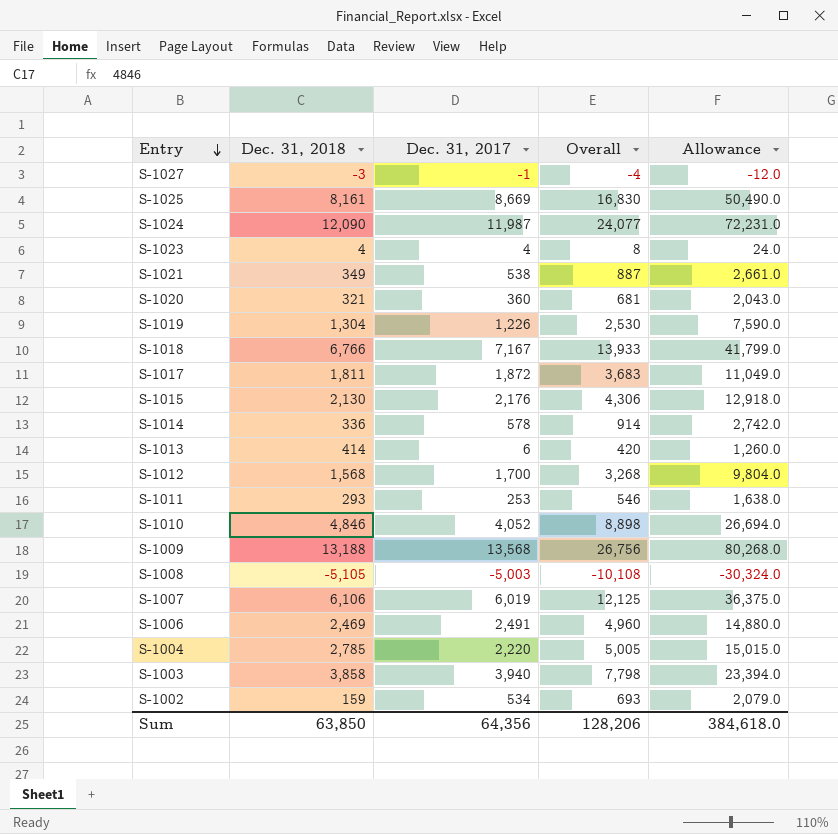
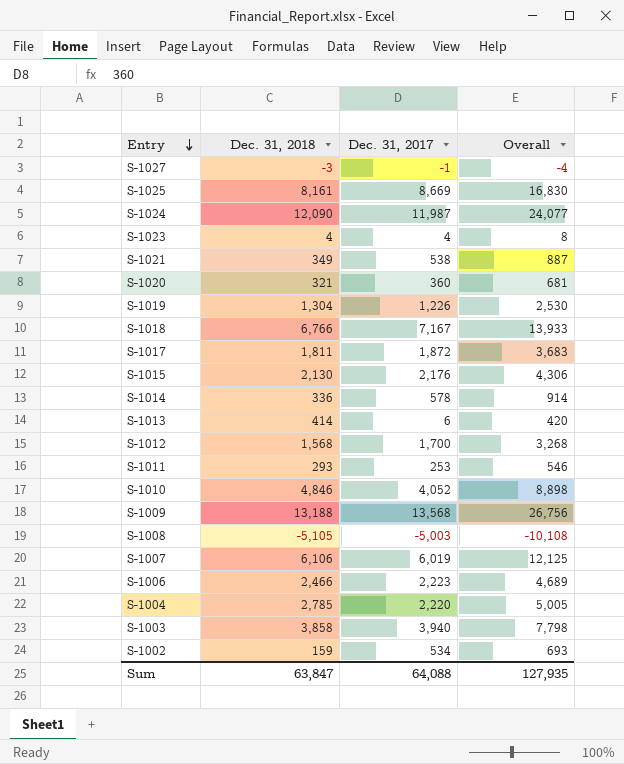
column Allowance | formula: [Overall] * 3 -> none
S-1006 | Dec. 31, 2018: 2,469 -> 2,466
S-1006 | Dec. 31, 2017: 2,491 -> 2,223
S-1006 | Overall: 4,960 -> 4,689
Sum | Dec. 31, 2018: 63,850 -> 63,847
Sum | Dec. 31, 2017: 64,356 -> 64,088
Sum | Overall: 128,206 -> 127,935

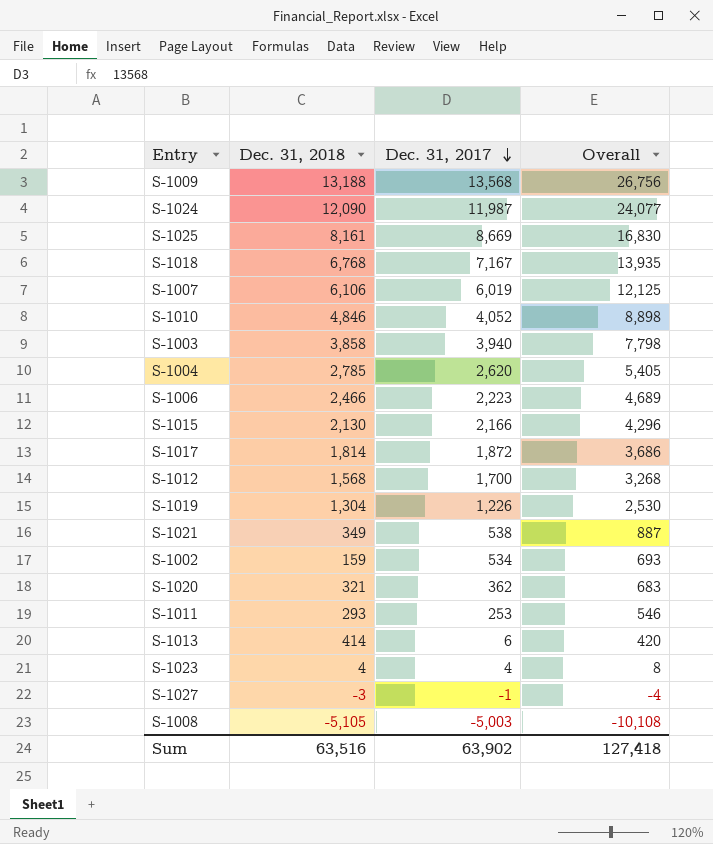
row order: Entry descending -> Dec. 31, 2017 descending
row S-1014: 336 | 578 | 914 -> none
S-1018 | Dec. 31, 2018: 6,766 -> 6,768
S-1018 | Overall: 13,933 -> 13,935
S-1004 | Dec. 31, 2017: 2,220 -> 2,620
S-1004 | Overall: 5,005 -> 5,405
S-1015 | Dec. 31, 2017: 2,176 -> 2,166
S-1015 | Overall: 4,306 -> 4,296
S-1017 | Dec. 31, 2018: 1,811 -> 1,814
S-1017 | Overall: 3,683 -> 3,686
S-1020 | Dec. 31, 2017: 360 -> 362
S-1020 | Overall: 681 -> 683
Sum | Dec. 31, 2018: 63,847 -> 63,516
Sum | Dec. 31, 2017: 64,088 -> 63,902
Sum | Overall: 127,935 -> 127,418

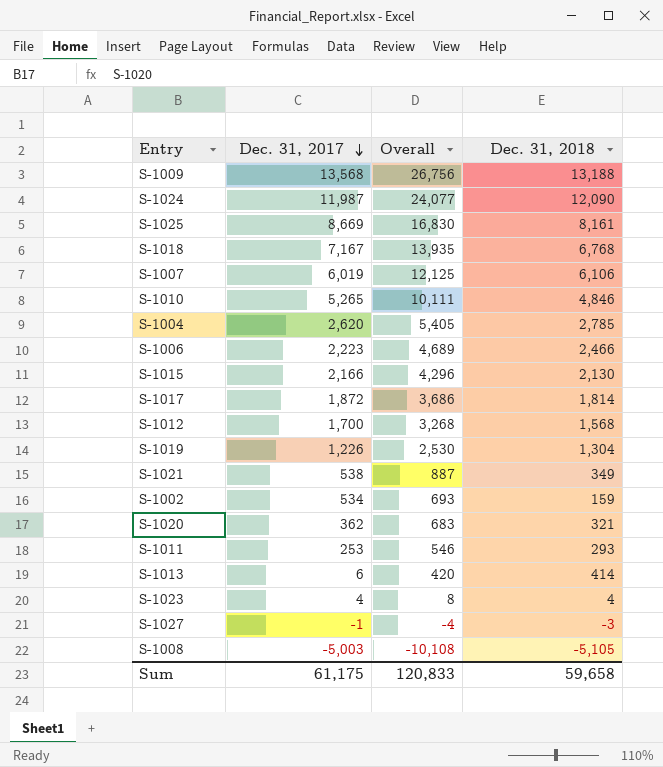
column Dec. 31, 2018 | position: 2 -> 4
row S-1003: 3,858 | 3,940 | 7,798 -> none
S-1010 | Dec. 31, 2017: 4,052 -> 5,265
S-1010 | Overall: 8,898 -> 10,111
Sum | Dec. 31, 2017: 63,902 -> 61,175
Sum | Overall: 127,418 -> 120,833
Sum | Dec. 31, 2018: 63,516 -> 59,658

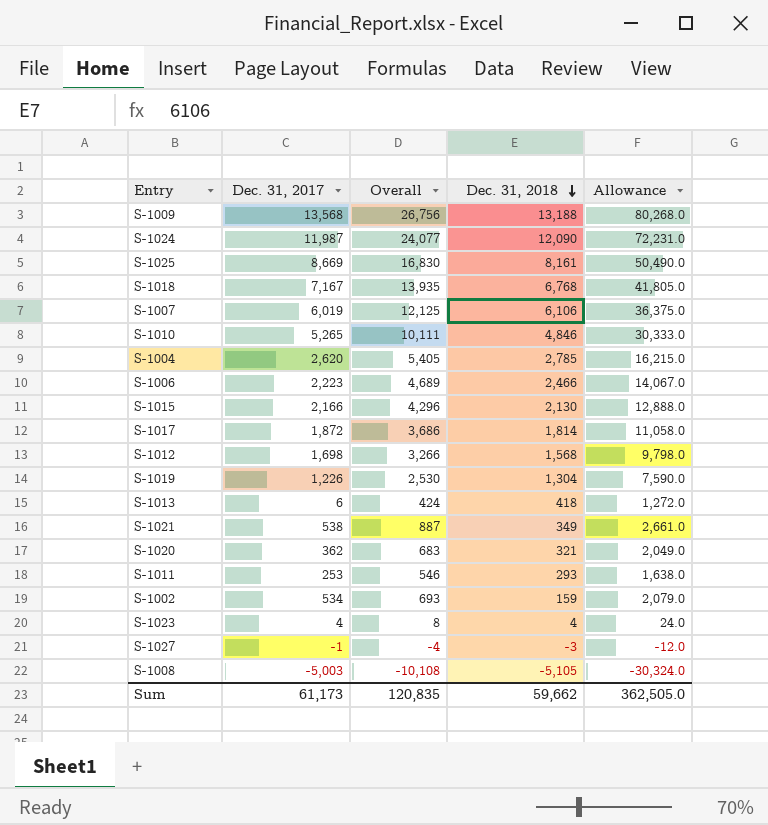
row order: Dec. 31, 2017 descending -> Dec. 31, 2018 descending
column Allowance | formula: none -> [Overall] * 3
S-1012 | Dec. 31, 2017: 1,700 -> 1,698
S-1012 | Overall: 3,268 -> 3,266
S-1013 | Overall: 420 -> 424
S-1013 | Dec. 31, 2018: 414 -> 418
Sum | Dec. 31, 2017: 61,175 -> 61,173
Sum | Overall: 120,833 -> 120,835
Sum | Dec. 31, 2018: 59,658 -> 59,662

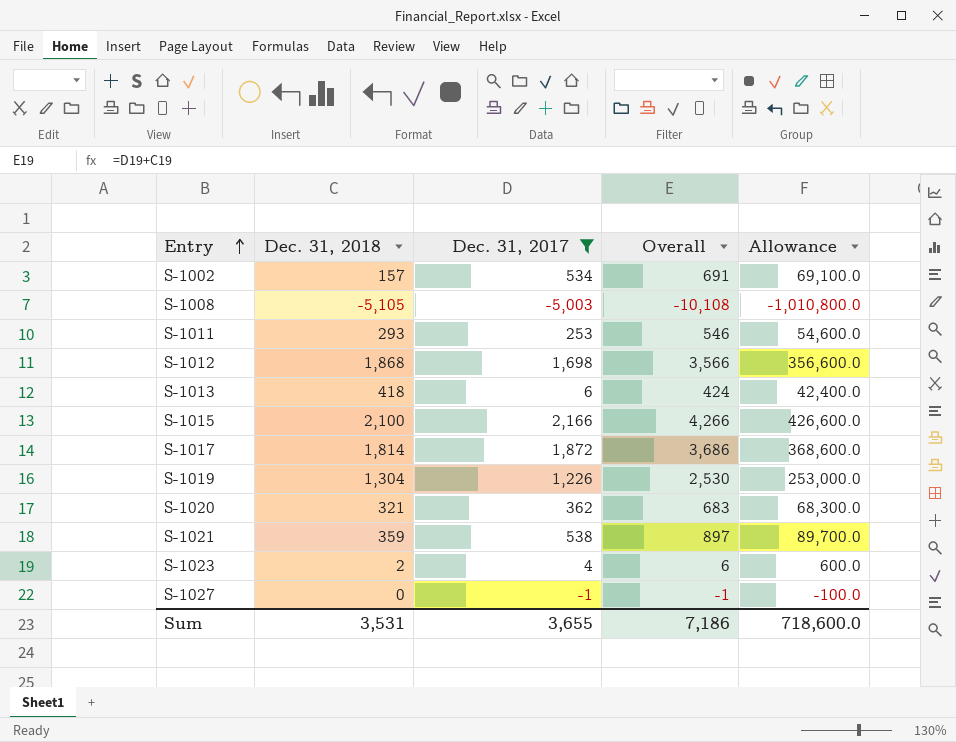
filter: none -> Dec. 31, 2017 <= 2,166
row order: Dec. 31, 2018 descending -> Entry ascending
column Dec. 31, 2018 | position: 4 -> 2
column Allowance | formula: [Overall] * 3 -> [Overall] * 100
S-1002 | Dec. 31, 2018: 159 -> 157
S-1002 | Overall: 693 -> 691
S-1012 | Dec. 31, 2018: 1,568 -> 1,868
S-1012 | Overall: 3,266 -> 3,566
S-1015 | Dec. 31, 2018: 2,130 -> 2,100
S-1015 | Overall: 4,296 -> 4,266
S-1021 | Dec. 31, 2018: 349 -> 359
S-1021 | Overall: 887 -> 897
S-1023 | Dec. 31, 2018: 4 -> 2
S-1023 | Overall: 8 -> 6
S-1027 | Dec. 31, 2018: -3 -> 0
S-1027 | Overall: -4 -> -1
Sum | Dec. 31, 2018: 59,662 -> 3,531
Sum | Dec. 31, 2017: 61,173 -> 3,655
Sum | Overall: 120,835 -> 7,186
Sum | Allowance: 362,505.0 -> 718,600.0

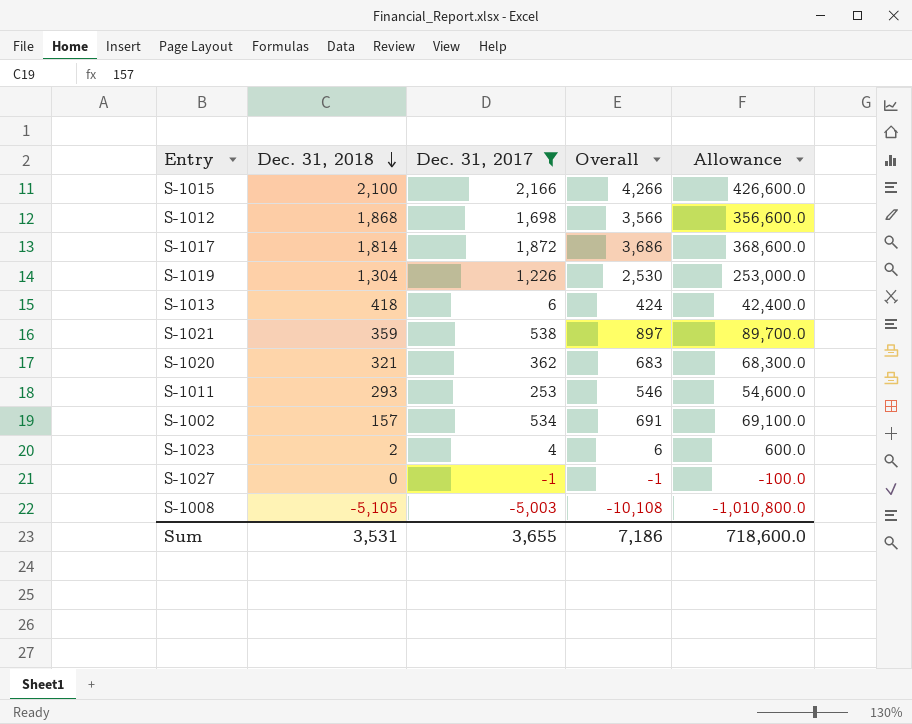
row order: Entry ascending -> Dec. 31, 2018 descending

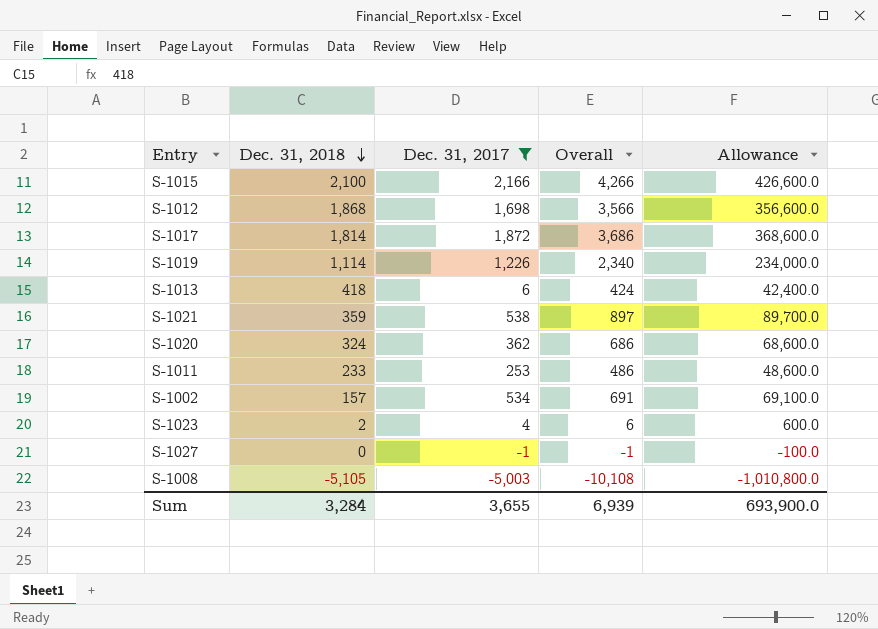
S-1019 | Dec. 31, 2018: 1,304 -> 1,114
S-1019 | Overall: 2,530 -> 2,340
S-1019 | Allowance: 253,000.0 -> 234,000.0
S-1020 | Dec. 31, 2018: 321 -> 324
S-1020 | Overall: 683 -> 686
S-1020 | Allowance: 68,300.0 -> 68,600.0
S-1011 | Dec. 31, 2018: 293 -> 233
S-1011 | Overall: 546 -> 486
S-1011 | Allowance: 54,600.0 -> 48,600.0
Sum | Dec. 31, 2018: 3,531 -> 3,284
Sum | Overall: 7,186 -> 6,939
Sum | Allowance: 718,600.0 -> 693,900.0

